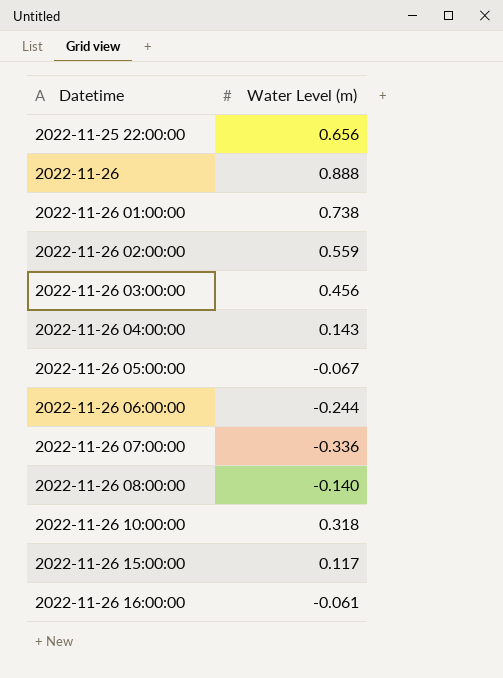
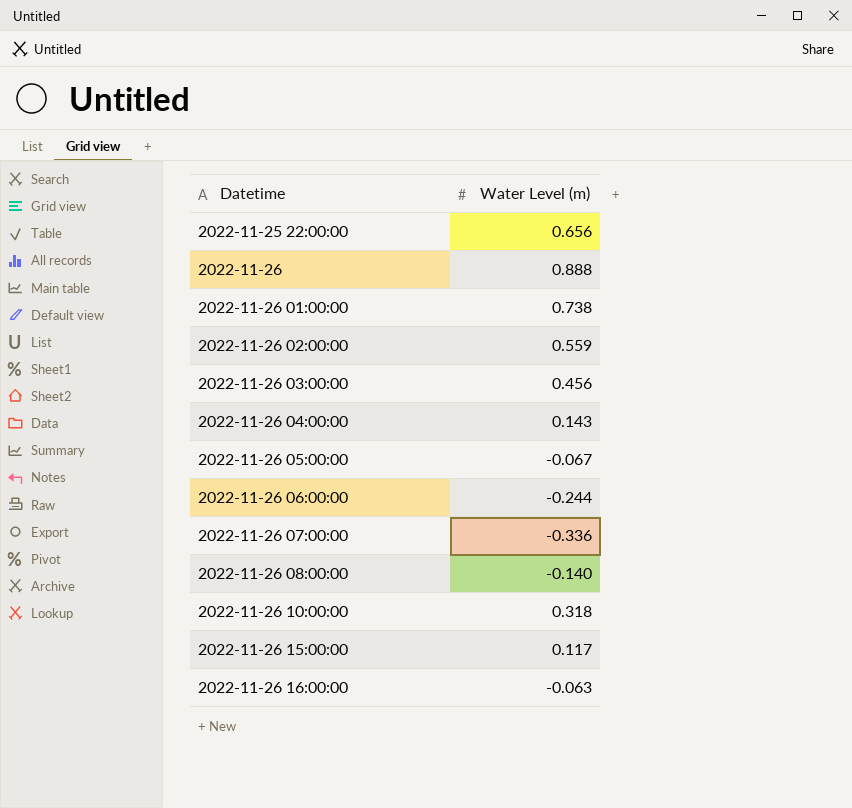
2022-11-26 16:00:00 | Water Level (m): -0.061 -> -0.063

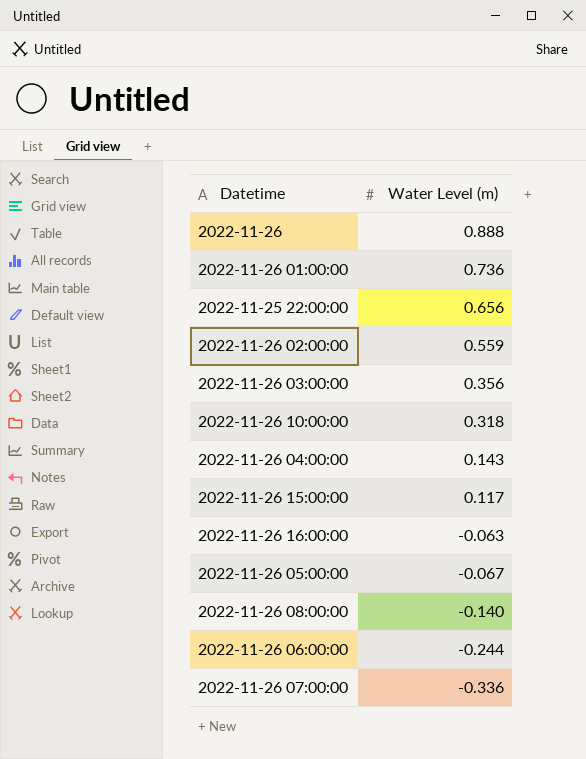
row order: Datetime ascending -> Water Level (m) descending
2022-11-26 01:00:00 | Water Level (m): 0.738 -> 0.736
2022-11-26 03:00:00 | Water Level (m): 0.456 -> 0.356

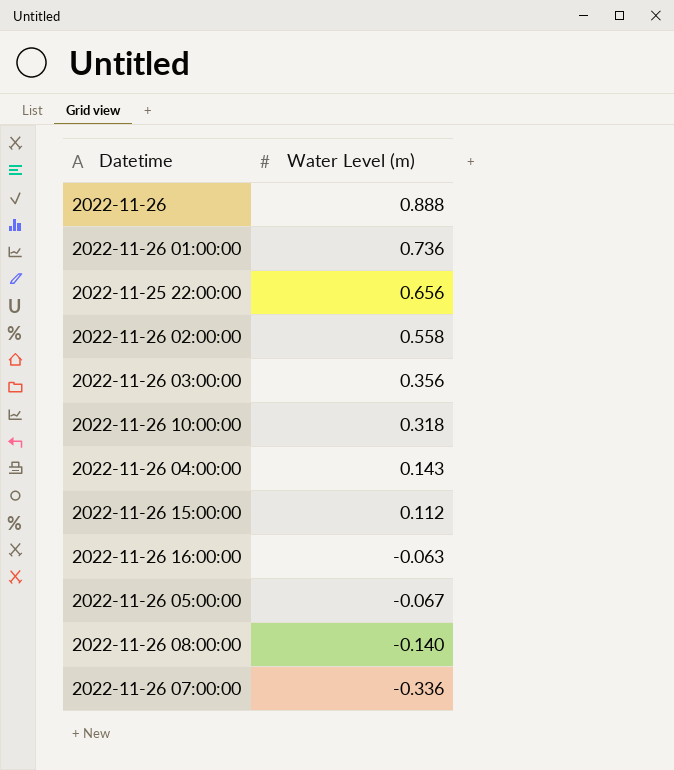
row 2022-11-26 06:00:00: -0.244 -> none
2022-11-26 02:00:00 | Water Level (m): 0.559 -> 0.558
2022-11-26 15:00:00 | Water Level (m): 0.117 -> 0.112

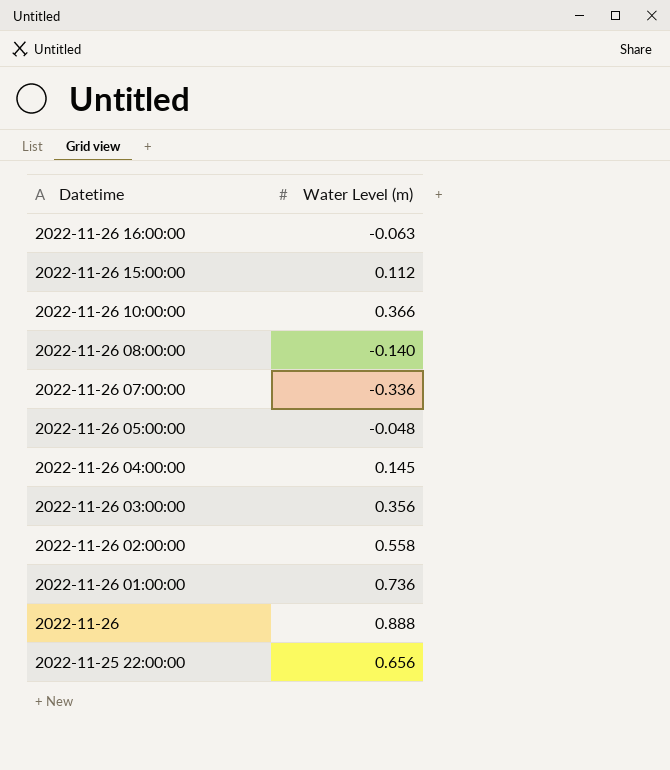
row order: Water Level (m) descending -> Datetime descending
2022-11-26 10:00:00 | Water Level (m): 0.318 -> 0.366
2022-11-26 05:00:00 | Water Level (m): -0.067 -> -0.048
2022-11-26 04:00:00 | Water Level (m): 0.143 -> 0.145

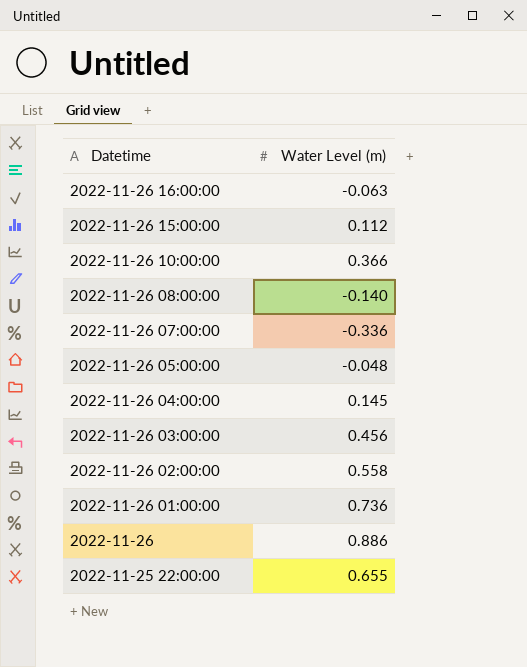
2022-11-26 03:00:00 | Water Level (m): 0.356 -> 0.456
2022-11-26 | Water Level (m): 0.888 -> 0.886
2022-11-25 22:00:00 | Water Level (m): 0.656 -> 0.655

